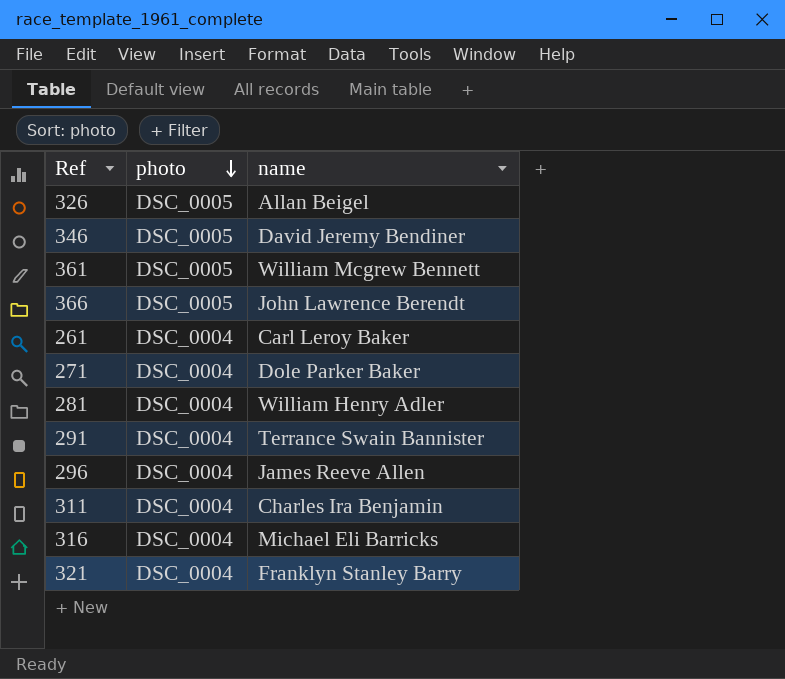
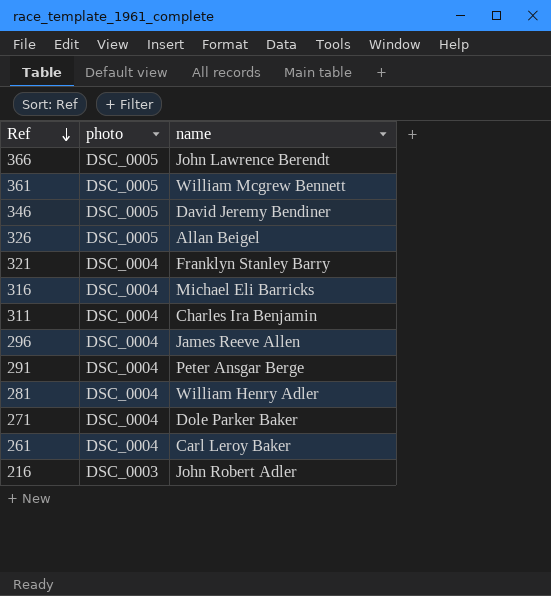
row order: photo descending -> Ref descending
291 | name: Terrance Swain Bannister -> Peter Ansgar Berge
row 216: none -> DSC_0003 | John Robert Adler

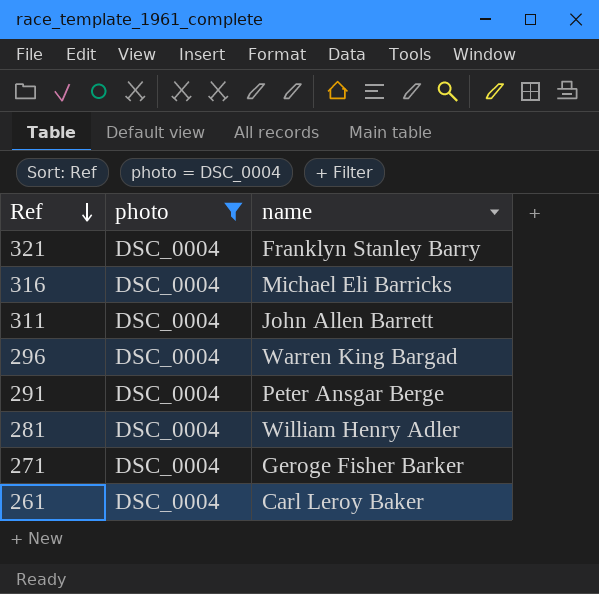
filter: none -> photo = DSC_0004
311 | name: Charles Ira Benjamin -> John Allen Barrett
296 | name: James Reeve Allen -> Warren King Bargad
271 | name: Dole Parker Baker -> Geroge Fisher Barker

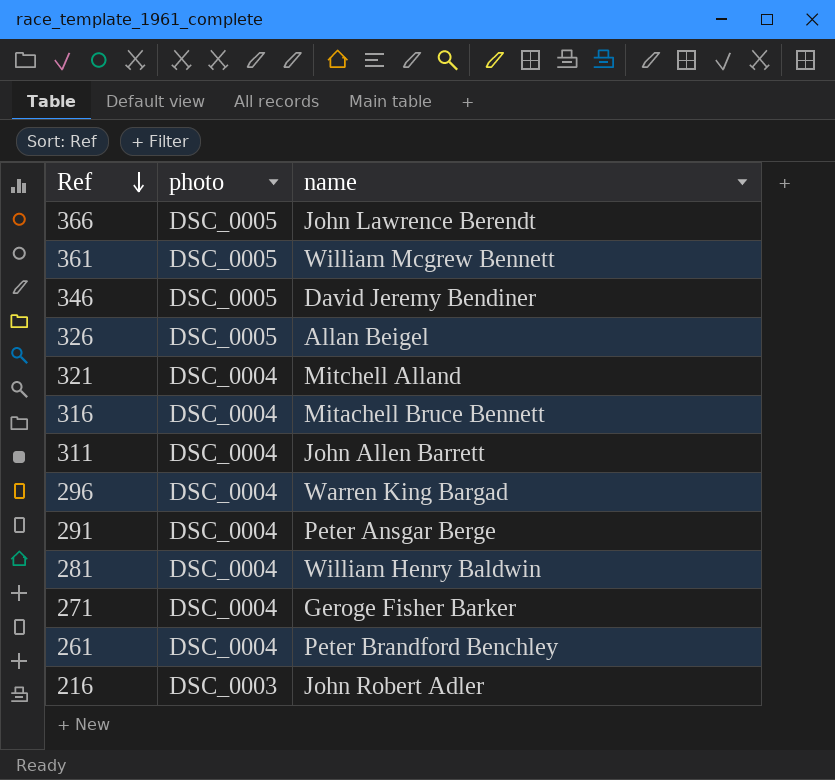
filter: photo = DSC_0004 -> none
321 | name: Franklyn Stanley Barry -> Mitchell Alland
316 | name: Michael Eli Barricks -> Mitachell Bruce Bennett
281 | name: William Henry Adler -> William Henry Baldwin
261 | name: Carl Leroy Baker -> Peter Brandford Benchley

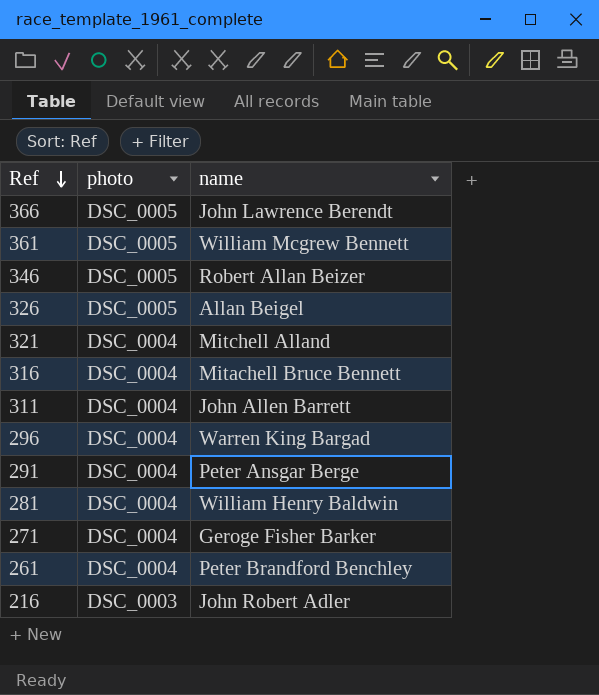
346 | name: David Jeremy Bendiner -> Robert Allan Beizer

